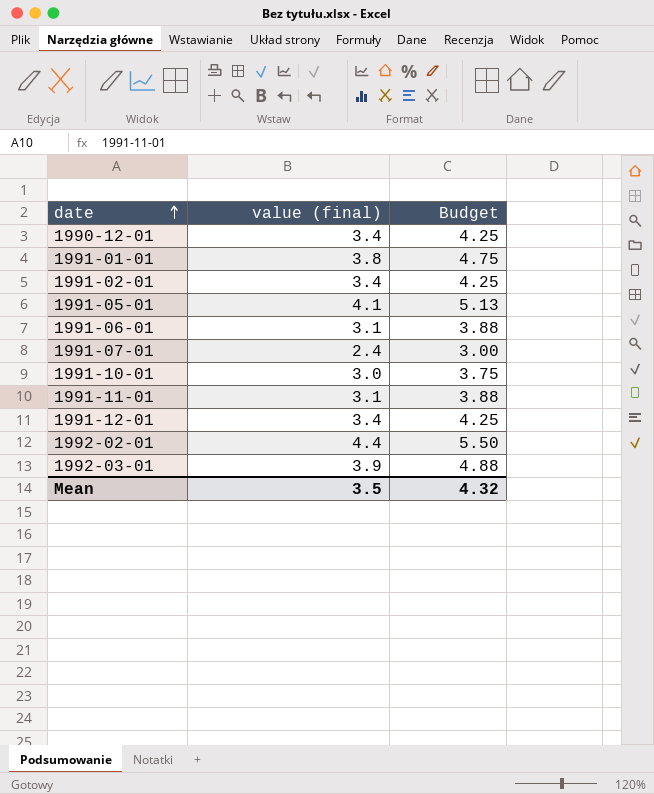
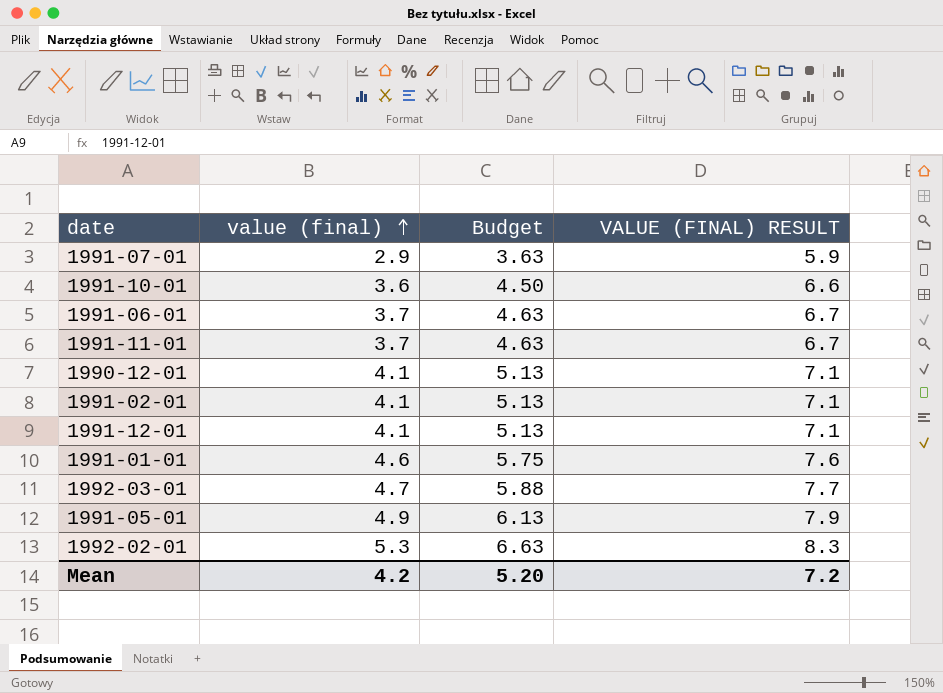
row order: date ascending -> value (final) ascending
column VALUE (FINAL) RESULT | formula: none -> [value (final)] + 3
1991-07-01 | value (final): 2.4 -> 2.9
1991-07-01 | Budget: 3.00 -> 3.63
1991-10-01 | value (final): 3.0 -> 3.6
1991-10-01 | Budget: 3.75 -> 4.50
1991-06-01 | value (final): 3.1 -> 3.7
1991-06-01 | Budget: 3.88 -> 4.63
1991-11-01 | value (final): 3.1 -> 3.7
1991-11-01 | Budget: 3.88 -> 4.63
1990-12-01 | value (final): 3.4 -> 4.1
1990-12-01 | Budget: 4.25 -> 5.13
1991-02-01 | value (final): 3.4 -> 4.1
1991-02-01 | Budget: 4.25 -> 5.13
1991-12-01 | value (final): 3.4 -> 4.1
1991-12-01 | Budget: 4.25 -> 5.13
1991-01-01 | value (final): 3.8 -> 4.6
1991-01-01 | Budget: 4.75 -> 5.75
1992-03-01 | value (final): 3.9 -> 4.7
1992-03-01 | Budget: 4.88 -> 5.88
1991-05-01 | value (final): 4.1 -> 4.9
1991-05-01 | Budget: 5.13 -> 6.13
1992-02-01 | value (final): 4.4 -> 5.3
1992-02-01 | Budget: 5.50 -> 6.63
Mean | value (final): 3.5 -> 4.2
Mean | Budget: 4.32 -> 5.20

